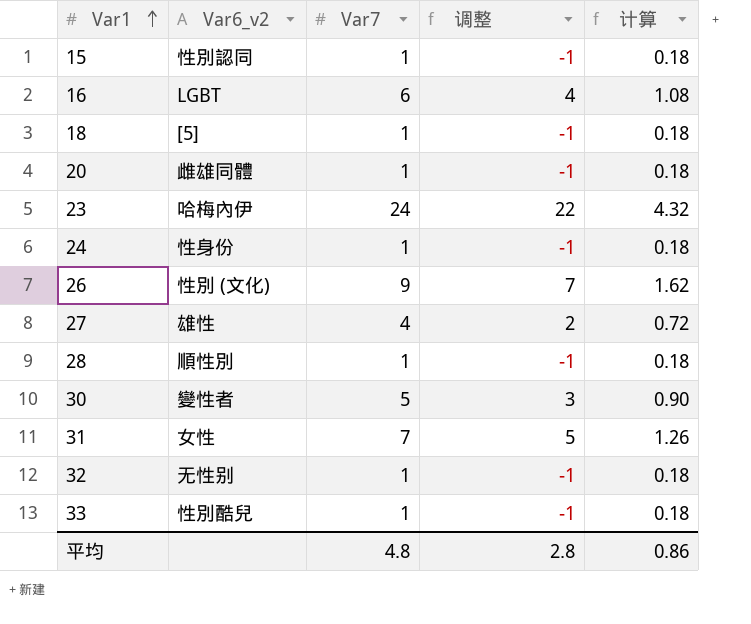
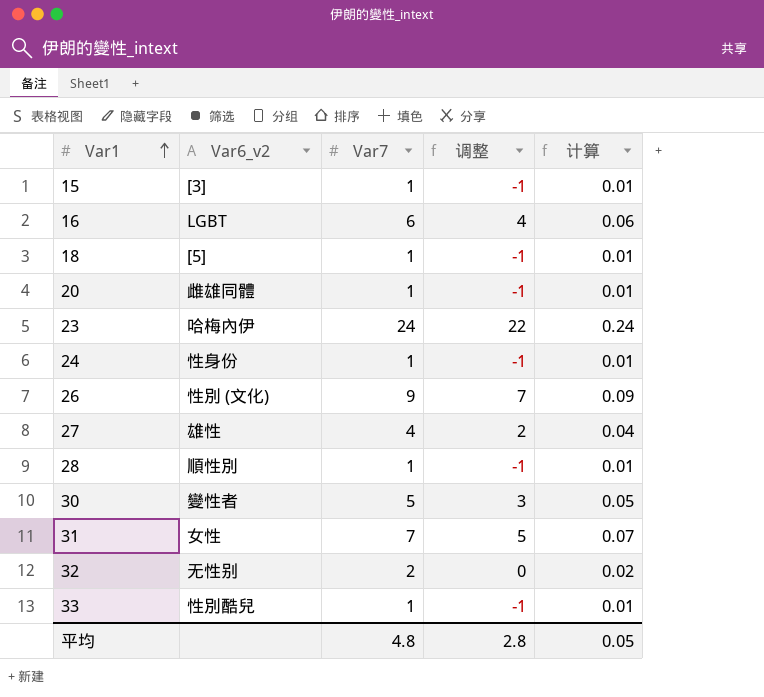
column 计算 | formula: [Var7] * 0.18 -> [Var7] * 0.01
15 | Var6_v2: 性別認同 -> [3]
32 | Var7: 1 -> 2
32 | 调整: -1 -> 0
平均 | 计算: 0.86 -> 0.05

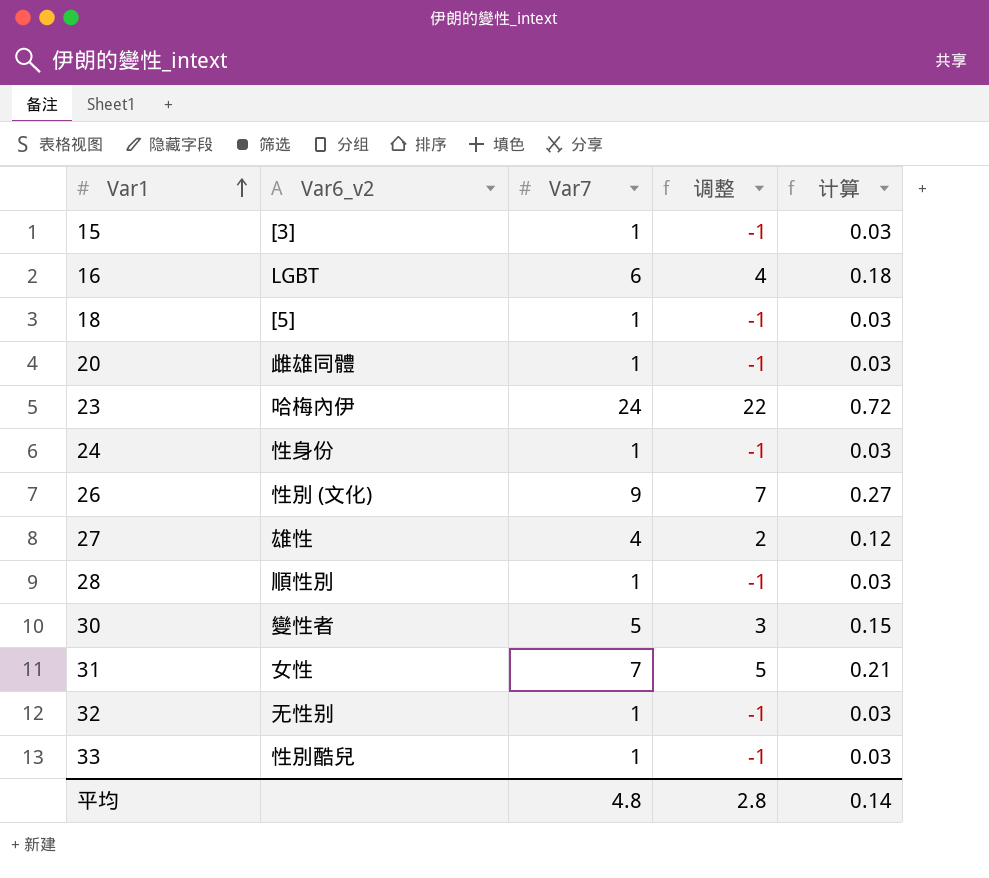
column 计算 | formula: [Var7] * 0.01 -> [Var7] * 0.03
32 | Var7: 2 -> 1
32 | 调整: 0 -> -1
平均 | 计算: 0.05 -> 0.14

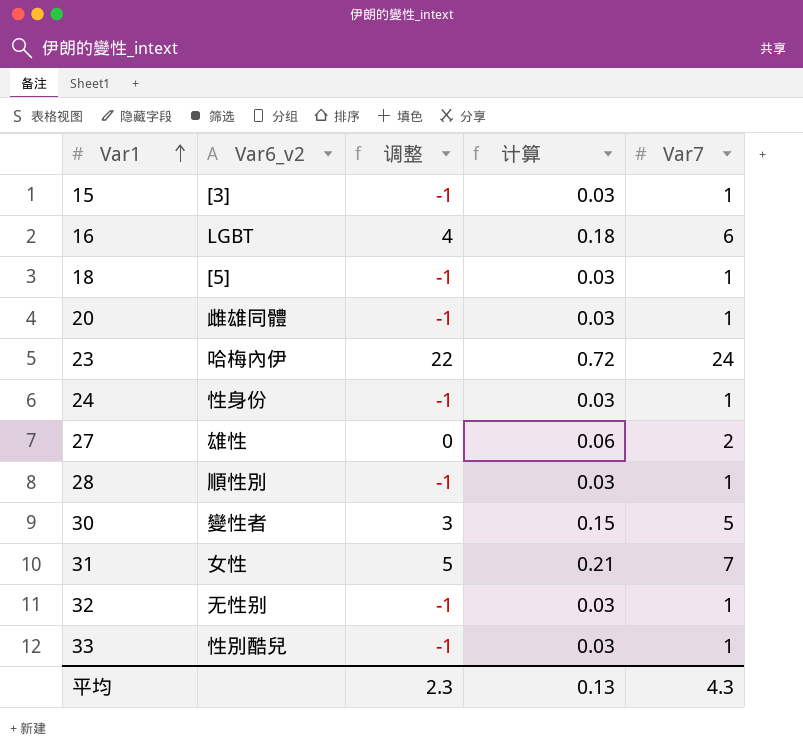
column Var7 | position: 3 -> 5
row 26: 性別 (文化) | 9 | 7 | 0.27 -> none
27 | 调整: 2 -> 0
27 | 计算: 0.12 -> 0.06
27 | Var7: 4 -> 2
平均 | 调整: 2.8 -> 2.3
平均 | 计算: 0.14 -> 0.13
平均 | Var7: 4.8 -> 4.3

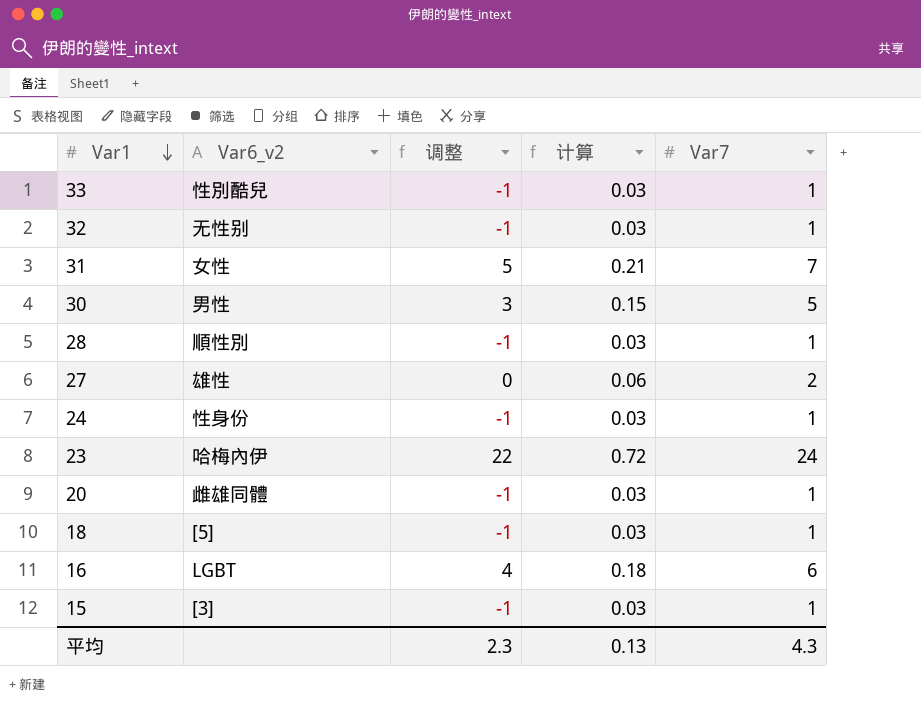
row order: Var1 ascending -> Var1 descending
30 | Var6_v2: 變性者 -> 男性

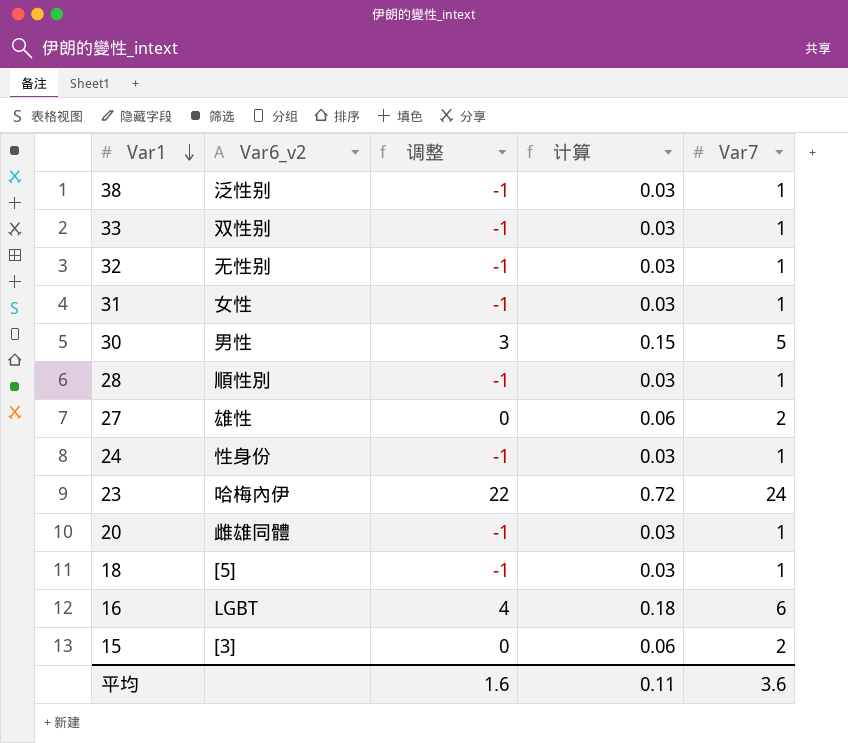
row 38: none -> 泛性别 | -1 | 0.03 | 1
33 | Var6_v2: 性別酷兒 -> 双性别
31 | 调整: 5 -> -1
31 | 计算: 0.21 -> 0.03
31 | Var7: 7 -> 1
15 | 调整: -1 -> 0
15 | 计算: 0.03 -> 0.06
15 | Var7: 1 -> 2
平均 | 调整: 2.3 -> 1.6
平均 | 计算: 0.13 -> 0.11
平均 | Var7: 4.3 -> 3.6

